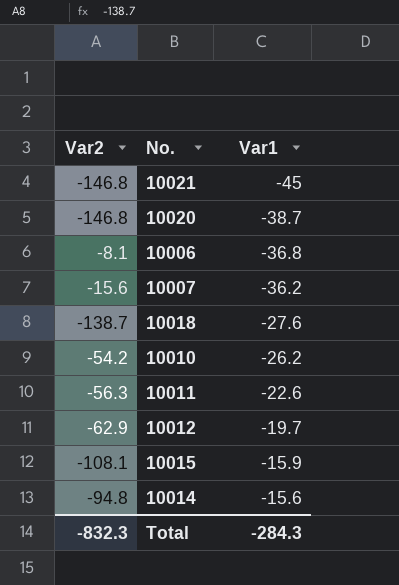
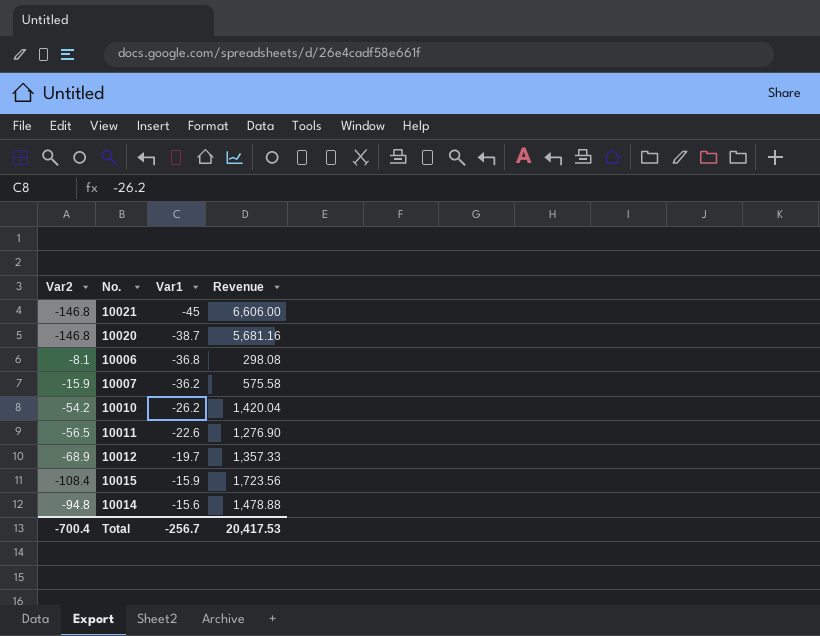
column Revenue | formula: none -> [Var2] * [Var1]
row 10018: -138.7 | -27.6 -> none
10007 | Var2: -15.6 -> -15.9
10011 | Var2: -56.3 -> -56.5
10012 | Var2: -62.9 -> -68.9
10015 | Var2: -108.1 -> -108.4
Total | Var2: -832.3 -> -700.4
Total | Var1: -284.3 -> -256.7

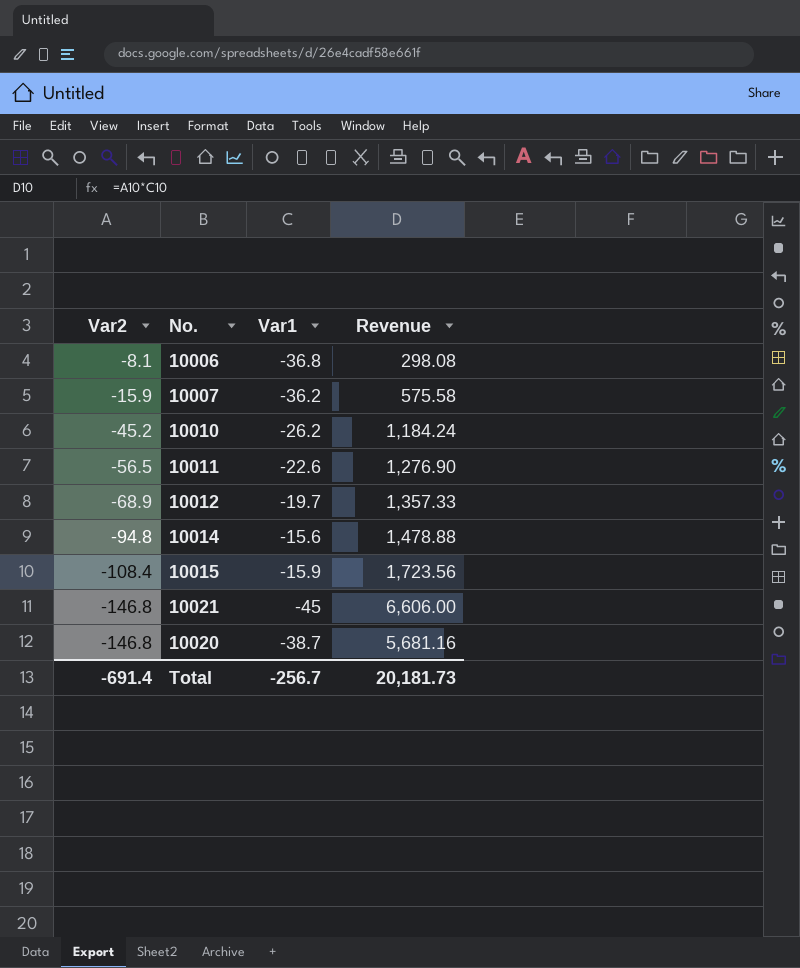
row order: Var1 ascending -> Var2 descending
10010 | Var2: -54.2 -> -45.2
10010 | Revenue: 1,420.04 -> 1,184.24
Total | Var2: -700.4 -> -691.4
Total | Revenue: 20,417.53 -> 20,181.73

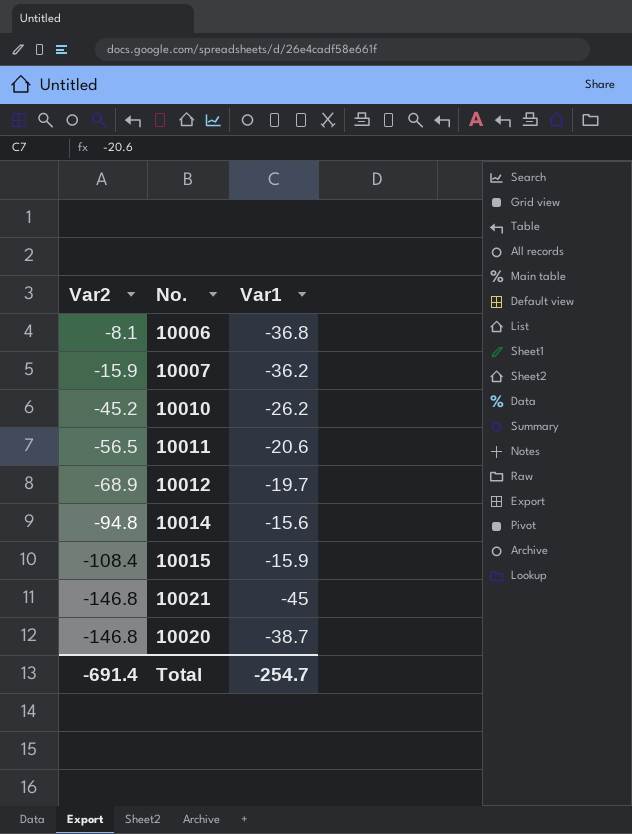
column Revenue | formula: [Var2] * [Var1] -> none
10011 | Var1: -22.6 -> -20.6
Total | Var1: -256.7 -> -254.7

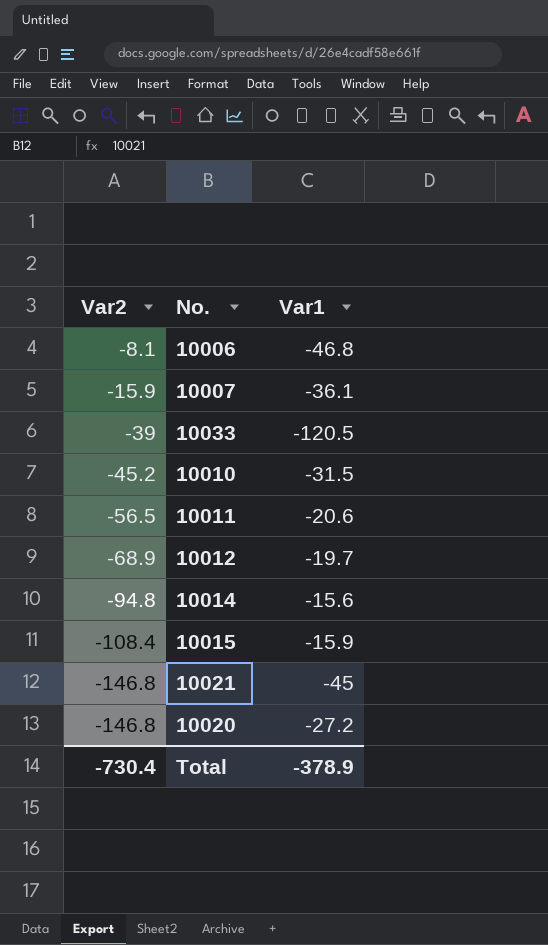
10006 | Var1: -36.8 -> -46.8
10007 | Var1: -36.2 -> -36.1
row 10033: none -> -39 | -120.5
10010 | Var1: -26.2 -> -31.5
10020 | Var1: -38.7 -> -27.2
Total | Var2: -691.4 -> -730.4
Total | Var1: -254.7 -> -378.9

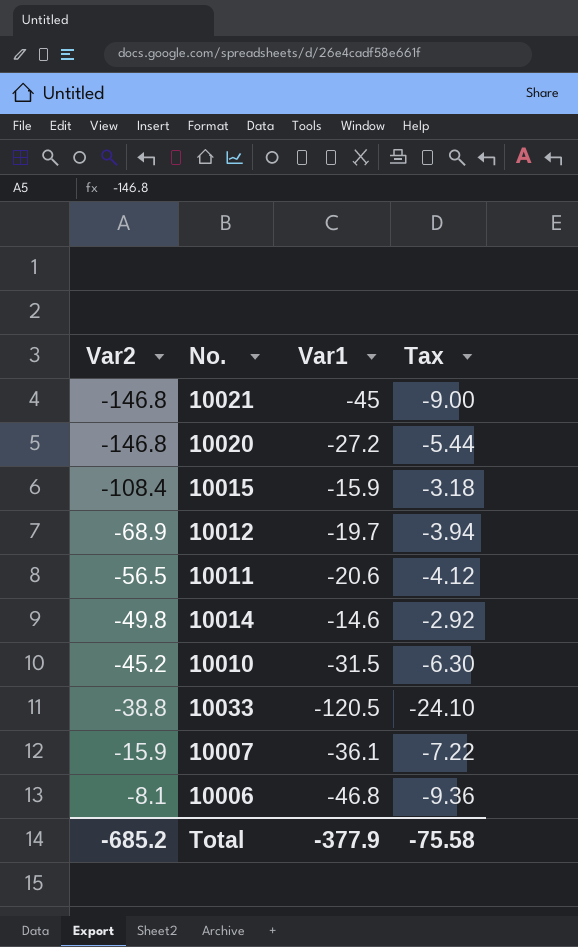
row order: Var2 descending -> Var2 ascending
column Tax | formula: none -> [Var1] * 0.2
10014 | Var2: -94.8 -> -49.8
10014 | Var1: -15.6 -> -14.6
10033 | Var2: -39 -> -38.8
Total | Var2: -730.4 -> -685.2
Total | Var1: -378.9 -> -377.9

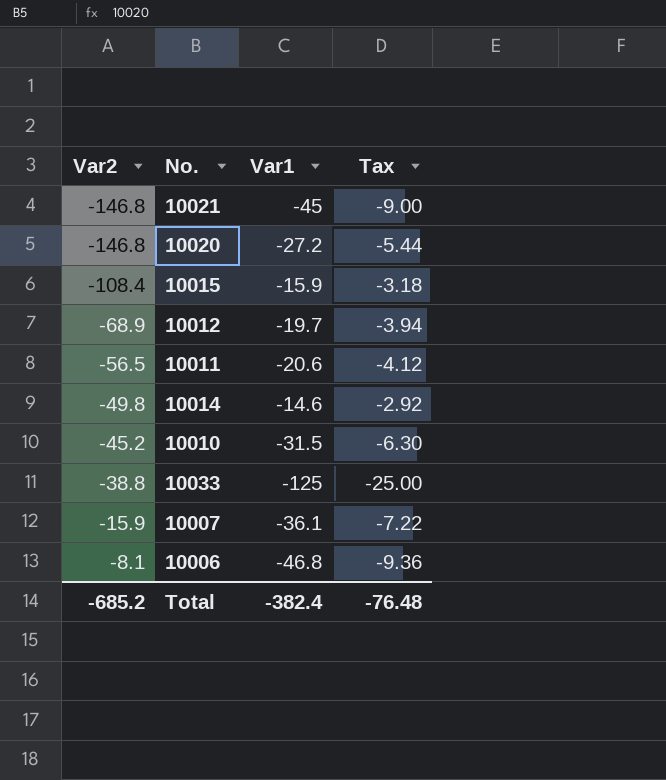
10033 | Var1: -120.5 -> -125
10033 | Tax: -24.10 -> -25.00
Total | Var1: -377.9 -> -382.4
Total | Tax: -75.58 -> -76.48

